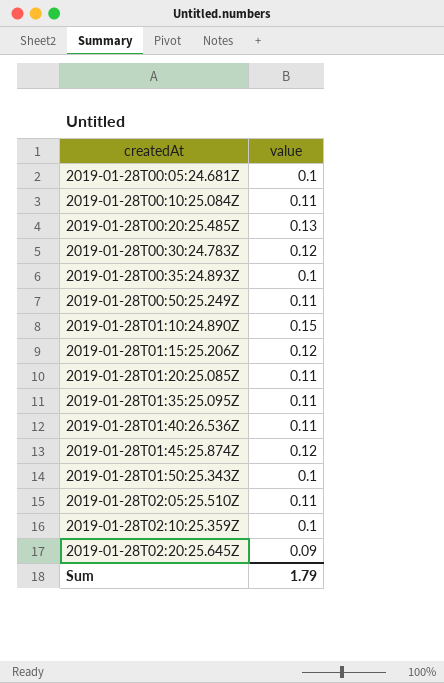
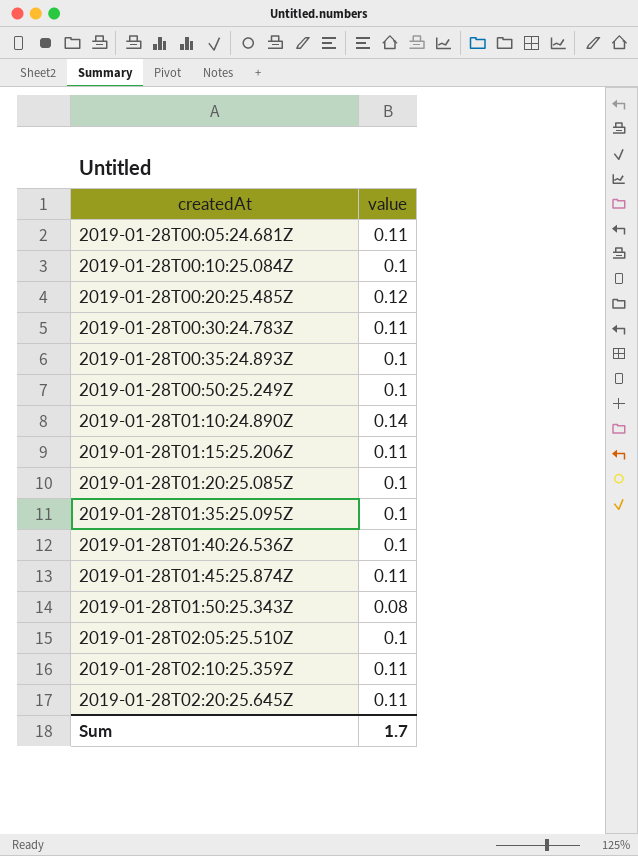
2019-01-28T00:05:24.681Z | value: 0.1 -> 0.11
2019-01-28T00:10:25.084Z | value: 0.11 -> 0.1
2019-01-28T00:20:25.485Z | value: 0.13 -> 0.12
2019-01-28T00:30:24.783Z | value: 0.12 -> 0.11
2019-01-28T00:50:25.249Z | value: 0.11 -> 0.1
2019-01-28T01:10:24.890Z | value: 0.15 -> 0.14
2019-01-28T01:15:25.206Z | value: 0.12 -> 0.11
2019-01-28T01:20:25.085Z | value: 0.11 -> 0.1
2019-01-28T01:35:25.095Z | value: 0.11 -> 0.1
2019-01-28T01:40:26.536Z | value: 0.11 -> 0.1
2019-01-28T01:45:25.874Z | value: 0.12 -> 0.11
2019-01-28T01:50:25.343Z | value: 0.1 -> 0.08
2019-01-28T02:05:25.510Z | value: 0.11 -> 0.1
2019-01-28T02:10:25.359Z | value: 0.1 -> 0.11
2019-01-28T02:20:25.645Z | value: 0.09 -> 0.11
Sum | value: 1.79 -> 1.7

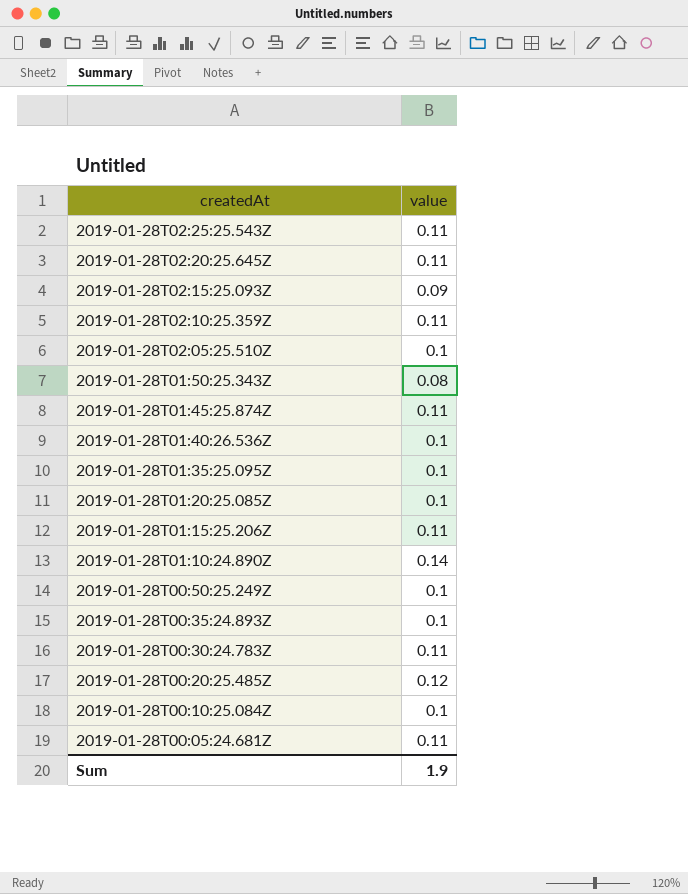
row order: createdAt ascending -> createdAt descending
row 2019-01-28T02:25:25.543Z: none -> 0.11
row 2019-01-28T02:15:25.093Z: none -> 0.09
Sum | value: 1.7 -> 1.9

